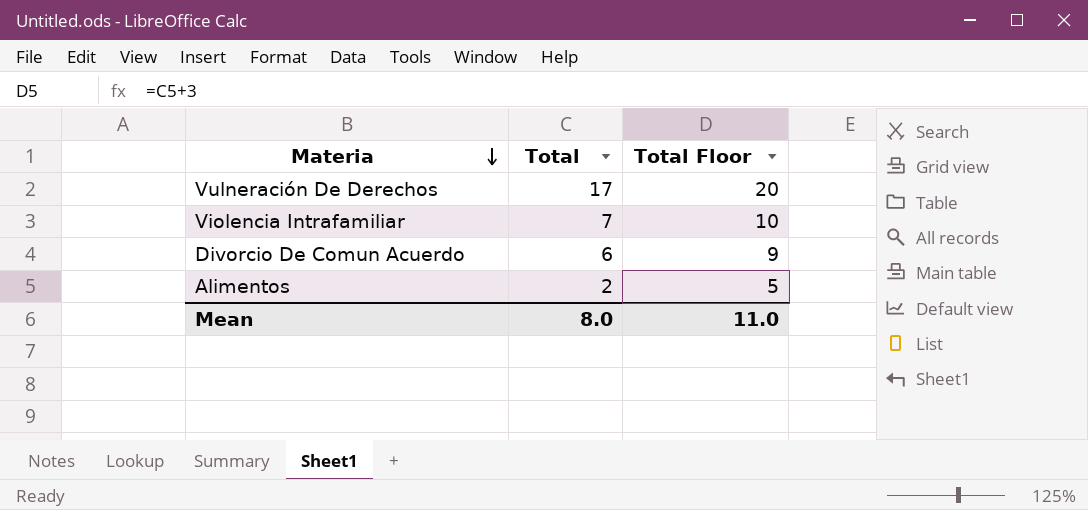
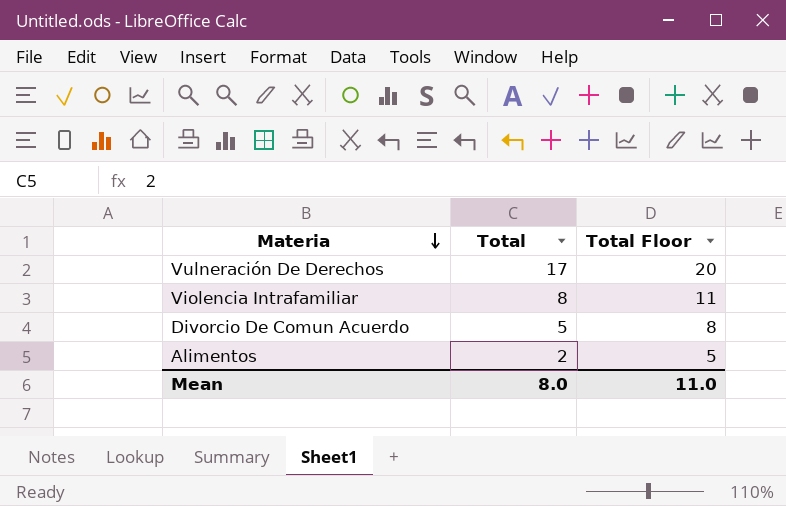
Violencia Intrafamiliar | Total: 7 -> 8
Violencia Intrafamiliar | Total Floor: 10 -> 11
Divorcio De Comun Acuerdo | Total: 6 -> 5
Divorcio De Comun Acuerdo | Total Floor: 9 -> 8

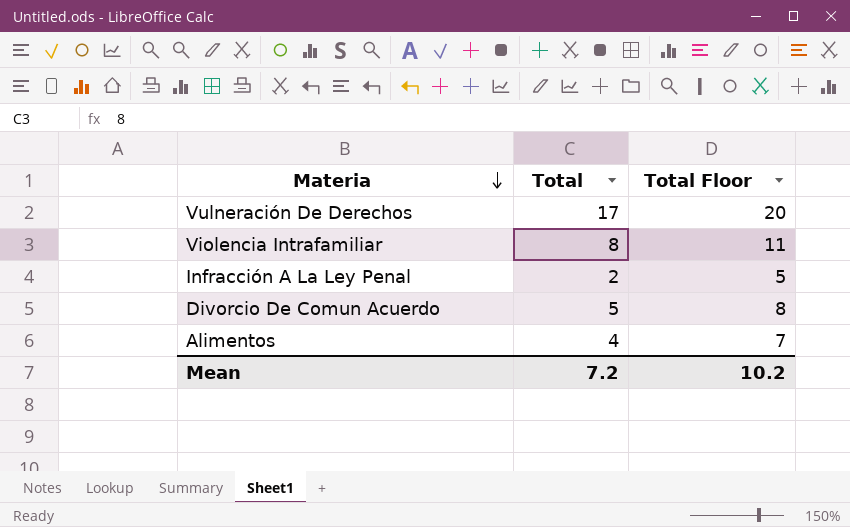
row Infracción A La Ley Penal: none -> 2 | 5
Alimentos | Total: 2 -> 4
Alimentos | Total Floor: 5 -> 7
Mean | Total: 8.0 -> 7.2
Mean | Total Floor: 11.0 -> 10.2

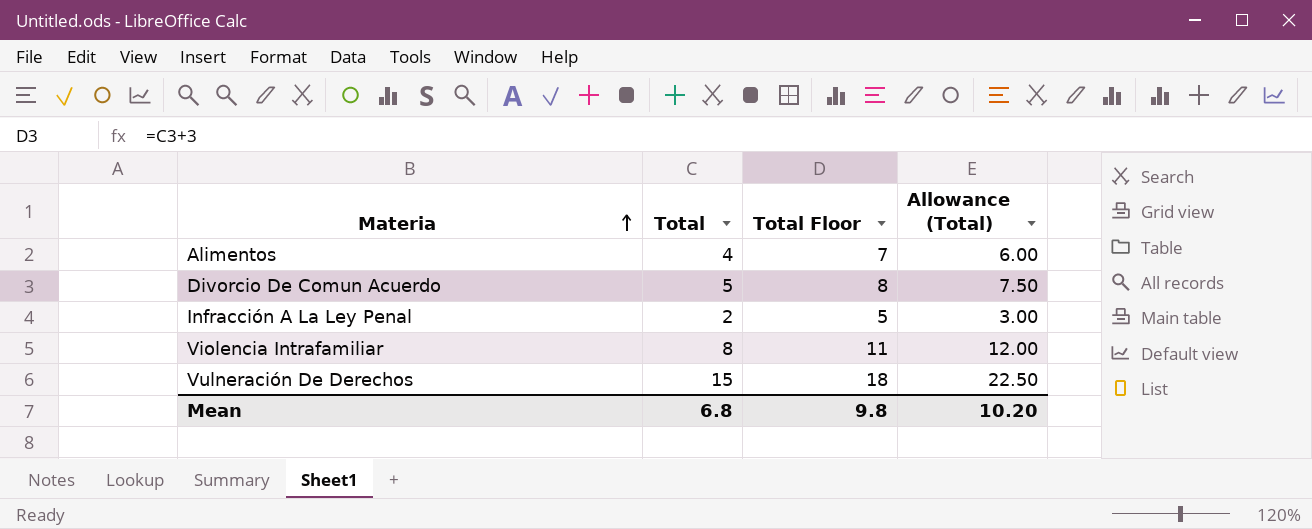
row order: Materia descending -> Materia ascending
column Allowance (Total) | formula: none -> [Total] * 1.5
Vulneración De Derechos | Total: 17 -> 15
Vulneración De Derechos | Total Floor: 20 -> 18
Mean | Total: 7.2 -> 6.8
Mean | Total Floor: 10.2 -> 9.8

